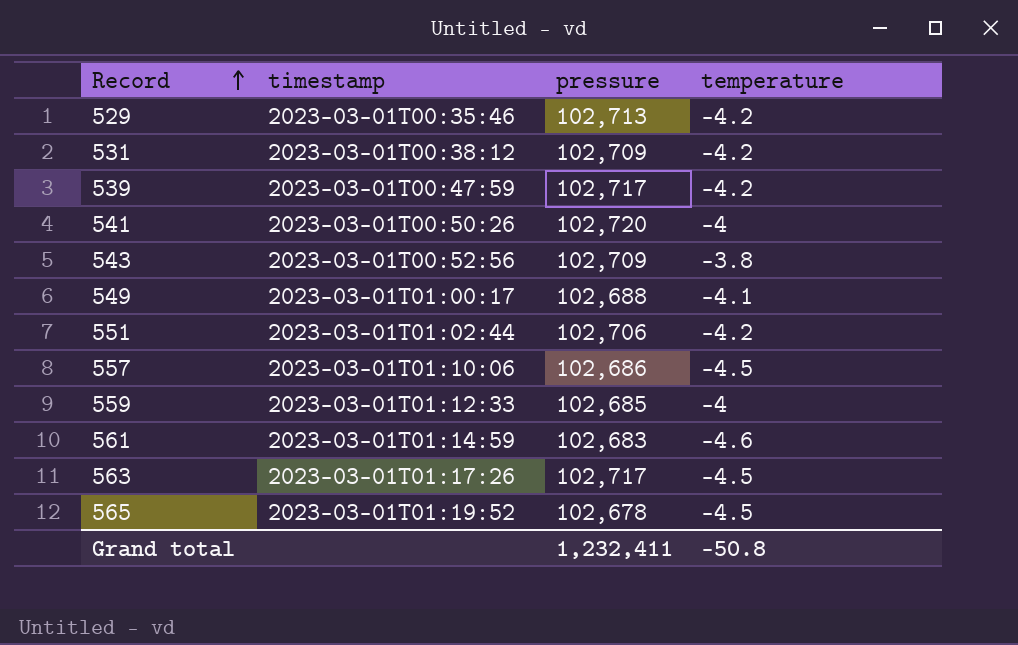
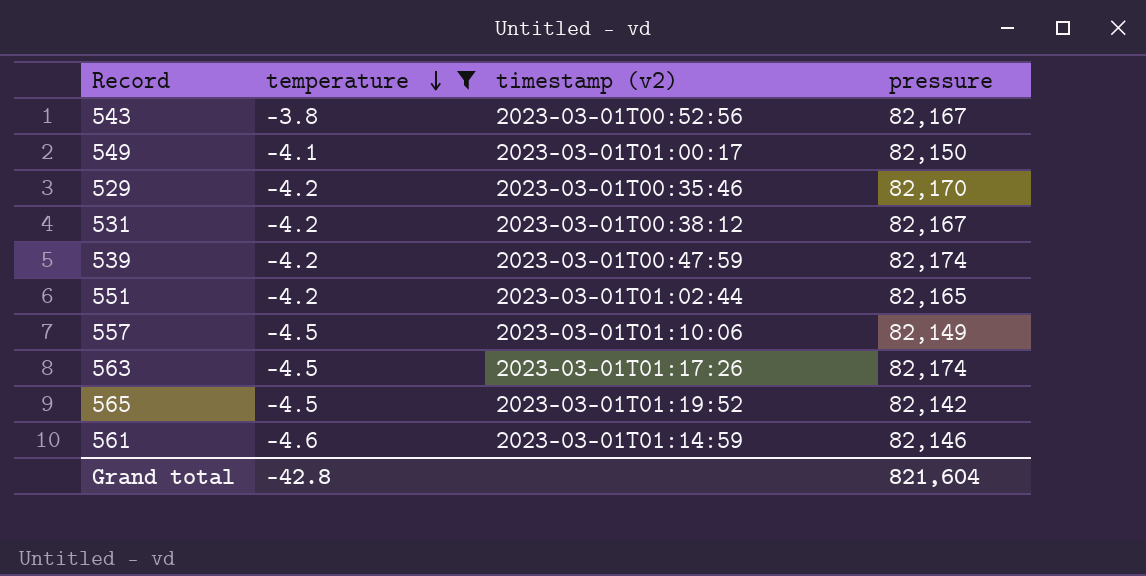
filter: none -> temperature != -4
row order: Record ascending -> temperature descending
column temperature | position: 4 -> 2
column name: timestamp -> timestamp (v2)
543 | pressure: 102,709 -> 82,167
549 | pressure: 102,688 -> 82,150
529 | pressure: 102,713 -> 82,170
531 | pressure: 102,709 -> 82,167
539 | pressure: 102,717 -> 82,174
551 | pressure: 102,706 -> 82,165
557 | pressure: 102,686 -> 82,149
563 | pressure: 102,717 -> 82,174
565 | pressure: 102,678 -> 82,142
561 | pressure: 102,683 -> 82,146
Grand total | temperature: -50.8 -> -42.8
Grand total | pressure: 1,232,411 -> 821,604

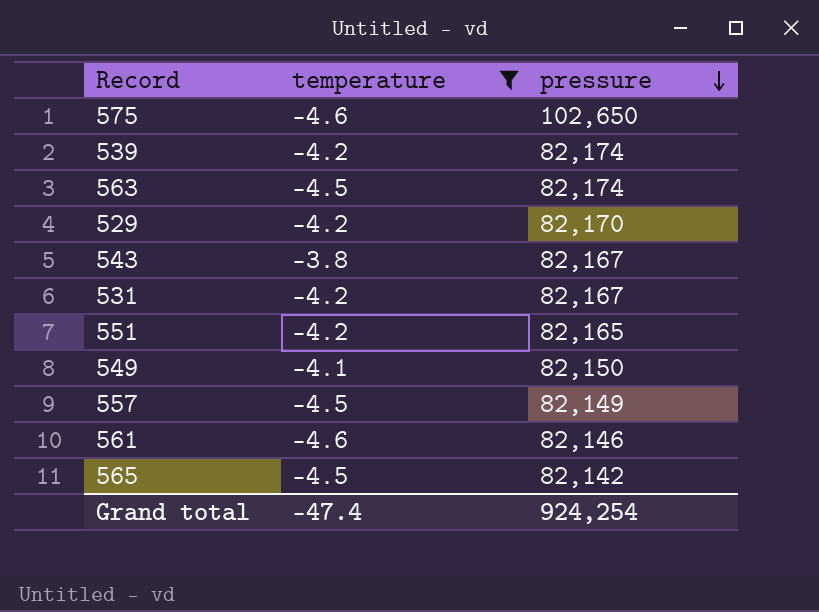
row order: temperature descending -> pressure descending
column timestamp (v2) | position: 3 -> none
row 575: none -> -4.6 | 102,650
Grand total | temperature: -42.8 -> -47.4
Grand total | pressure: 821,604 -> 924,254

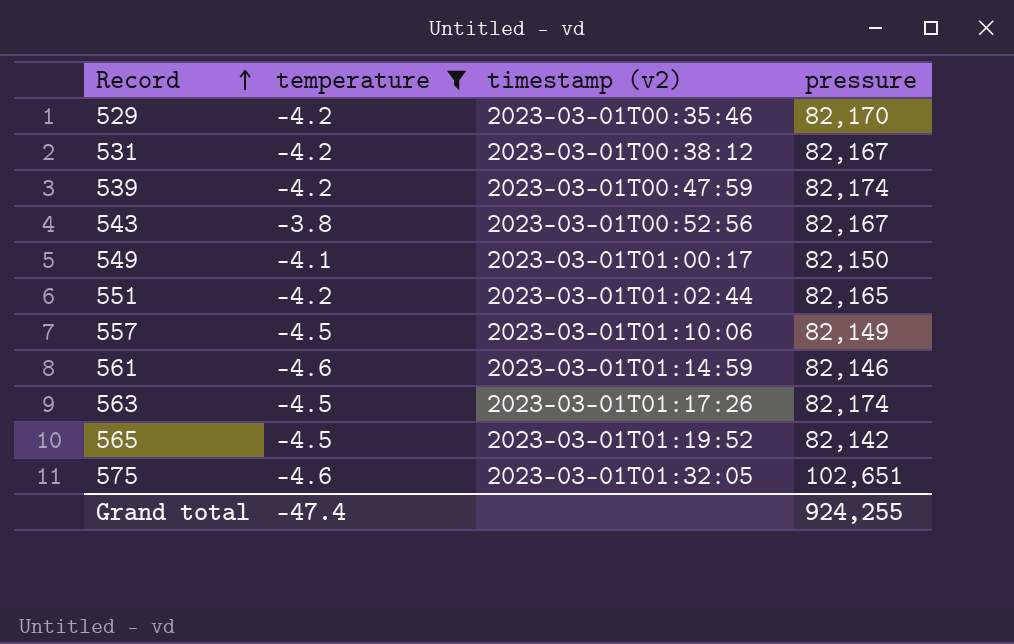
row order: pressure descending -> Record ascending
column timestamp (v2) | position: none -> 3
575 | pressure: 102,650 -> 102,651
Grand total | pressure: 924,254 -> 924,255

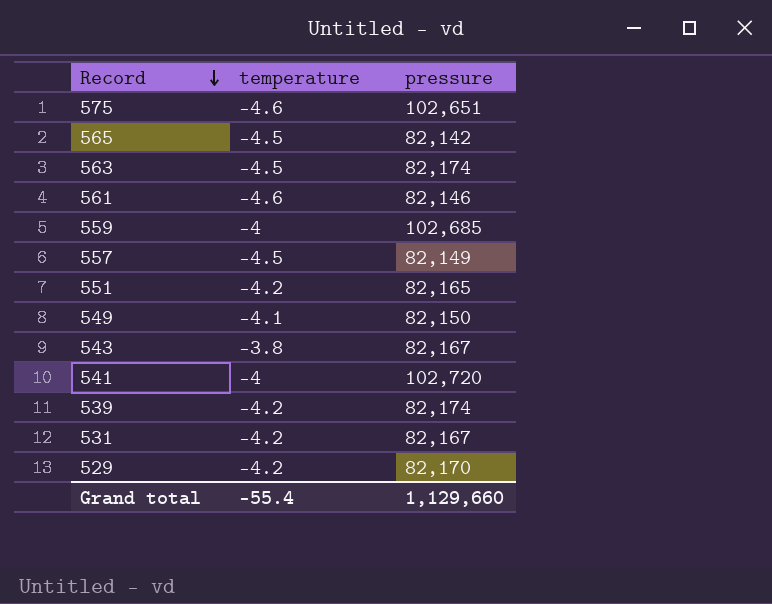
filter: temperature != -4 -> none
row order: Record ascending -> Record descending
column timestamp (v2) | position: 3 -> none
Grand total | temperature: -47.4 -> -55.4
Grand total | pressure: 924,255 -> 1,129,660

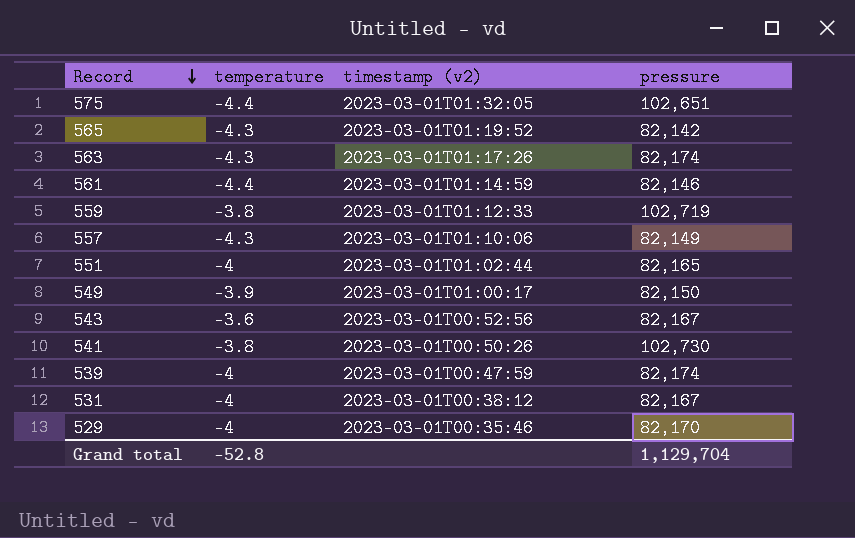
column timestamp (v2) | position: none -> 3
575 | temperature: -4.6 -> -4.4
565 | temperature: -4.5 -> -4.3
563 | temperature: -4.5 -> -4.3
561 | temperature: -4.6 -> -4.4
559 | temperature: -4 -> -3.8
559 | pressure: 102,685 -> 102,719
557 | temperature: -4.5 -> -4.3
551 | temperature: -4.2 -> -4
549 | temperature: -4.1 -> -3.9
543 | temperature: -3.8 -> -3.6
541 | temperature: -4 -> -3.8
541 | pressure: 102,720 -> 102,730
539 | temperature: -4.2 -> -4
531 | temperature: -4.2 -> -4
529 | temperature: -4.2 -> -4
Grand total | temperature: -55.4 -> -52.8
Grand total | pressure: 1,129,660 -> 1,129,704

